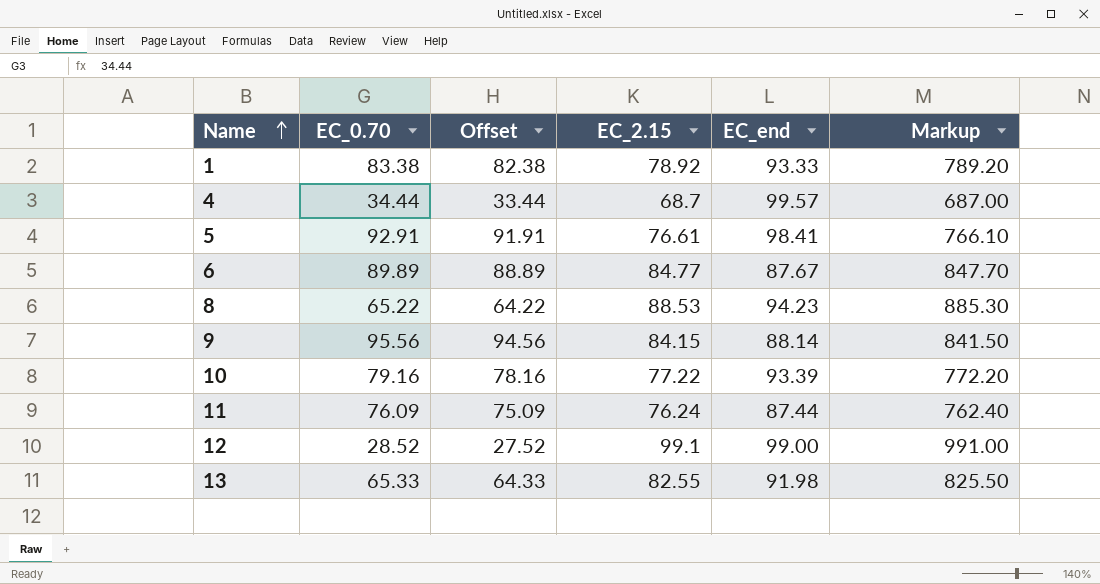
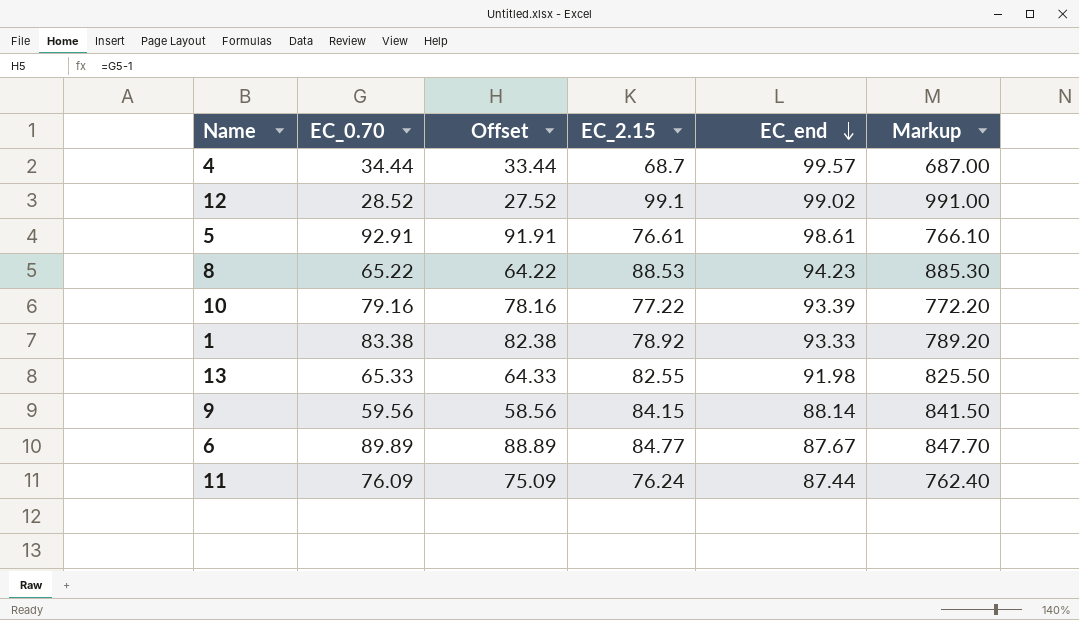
row order: Name ascending -> EC_end descending
12 | EC_end: 99.00 -> 99.02
5 | EC_end: 98.41 -> 98.61
9 | EC_0.70: 95.56 -> 59.56
9 | Offset: 94.56 -> 58.56

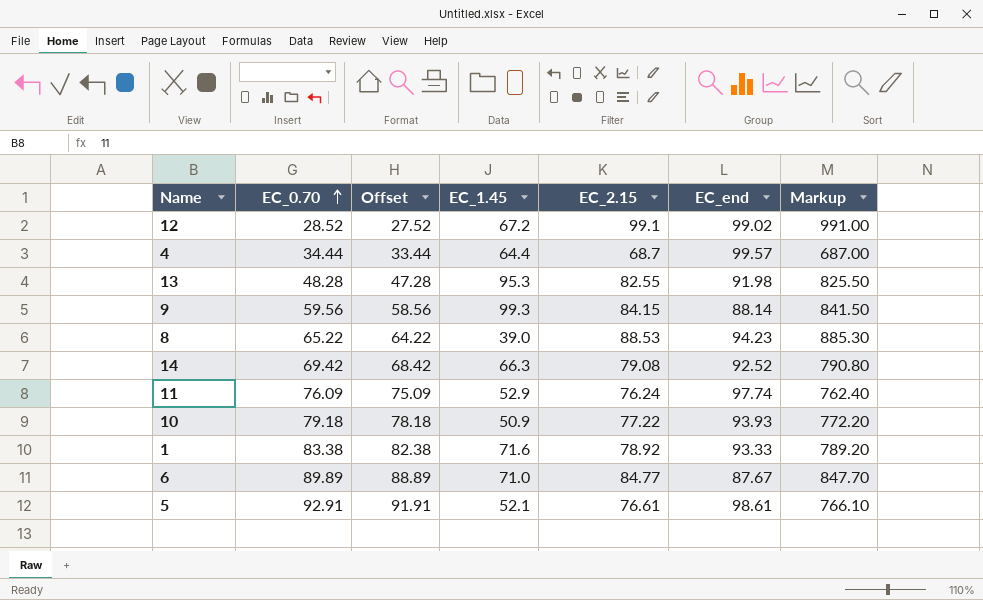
row order: EC_end descending -> EC_0.70 ascending
column EC_1.45 | position: none -> 4
13 | EC_0.70: 65.33 -> 48.28
13 | Offset: 64.33 -> 47.28
row 14: none -> 69.42 | 68.42 | 66.3 | 79.08 | 92.52 | 790.80
11 | EC_end: 87.44 -> 97.74
10 | EC_0.70: 79.16 -> 79.18
10 | Offset: 78.16 -> 78.18
10 | EC_end: 93.39 -> 93.93

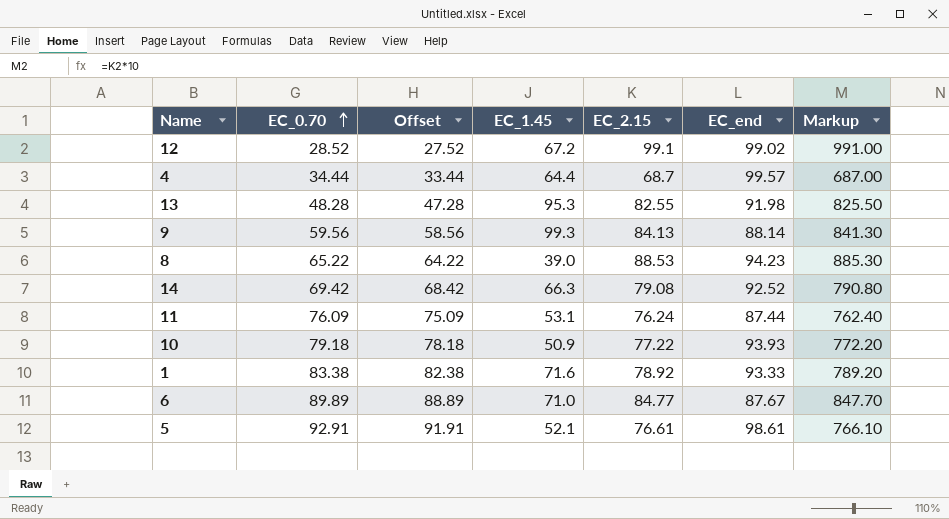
9 | EC_2.15: 84.15 -> 84.13
9 | Markup: 841.50 -> 841.30
11 | EC_1.45: 52.9 -> 53.1
11 | EC_end: 97.74 -> 87.44

